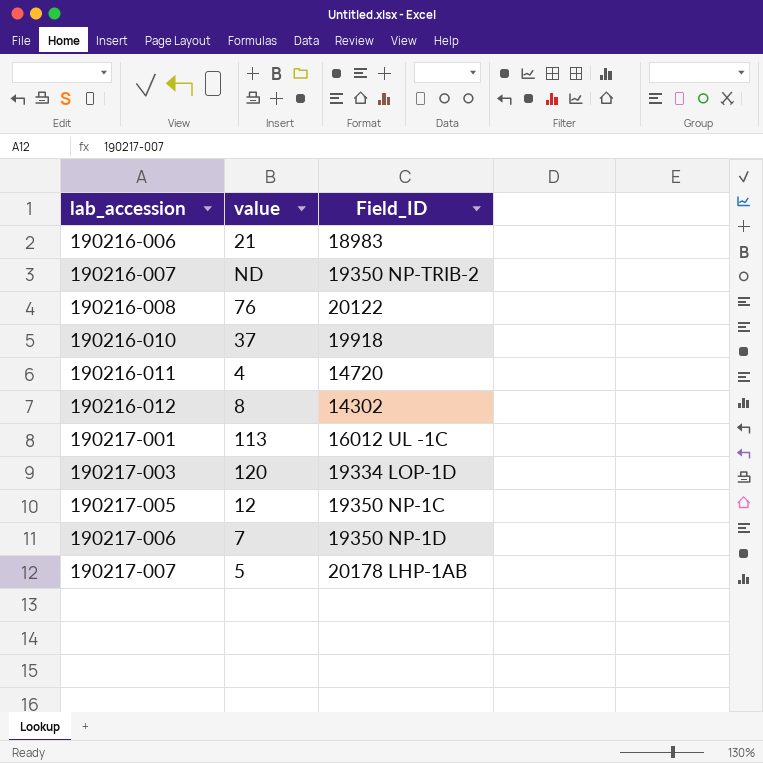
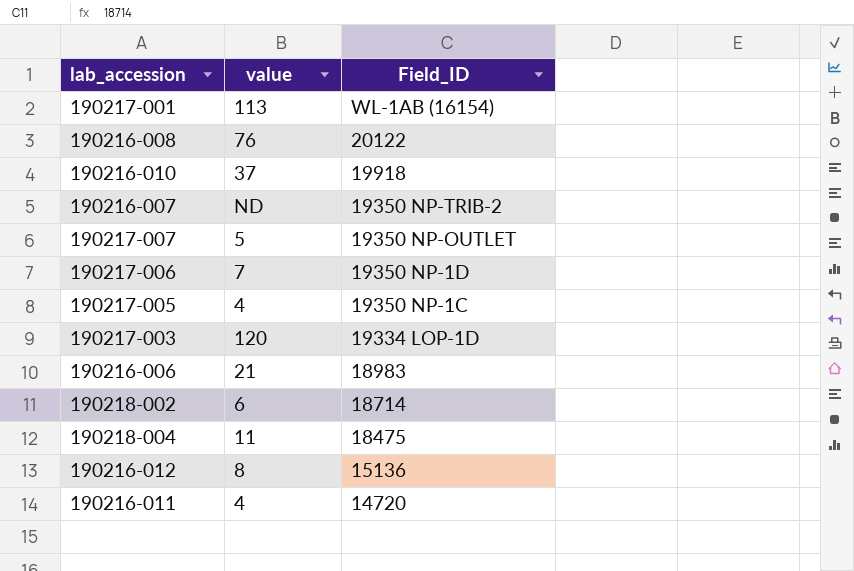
row order: lab_accession ascending -> Field_ID descending
190217-001 | Field_ID: 16012 UL -1C -> WL-1AB (16154)
190217-007 | Field_ID: 20178 LHP-1AB -> 19350 NP-OUTLET
190217-005 | value: 12 -> 4
row 190218-002: none -> 6 | 18714
row 190218-004: none -> 11 | 18475
190216-012 | Field_ID: 14302 -> 15136

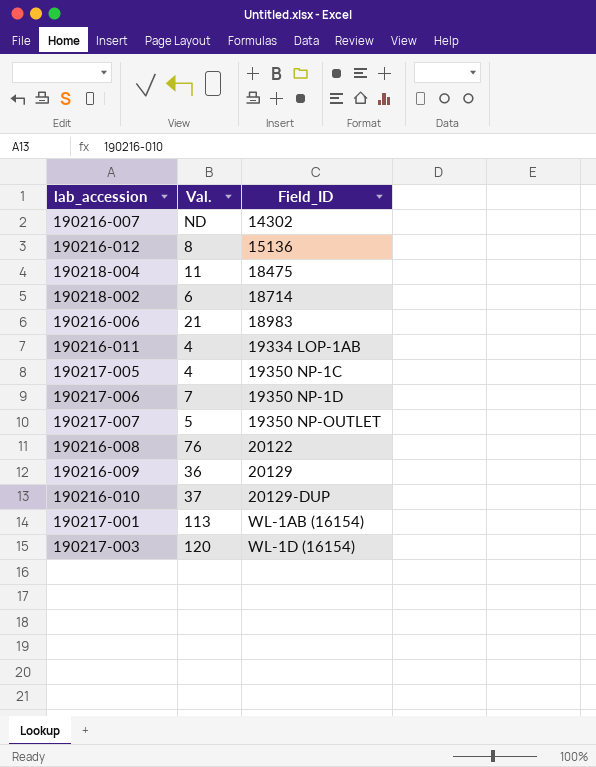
row order: Field_ID descending -> Field_ID ascending
column name: value -> Val.
190216-007 | Field_ID: 19350 NP-TRIB-2 -> 14302
190216-011 | Field_ID: 14720 -> 19334 LOP-1AB
row 190216-009: none -> 36 | 20129
190216-010 | Field_ID: 19918 -> 20129-DUP
190217-003 | Field_ID: 19334 LOP-1D -> WL-1D (16154)

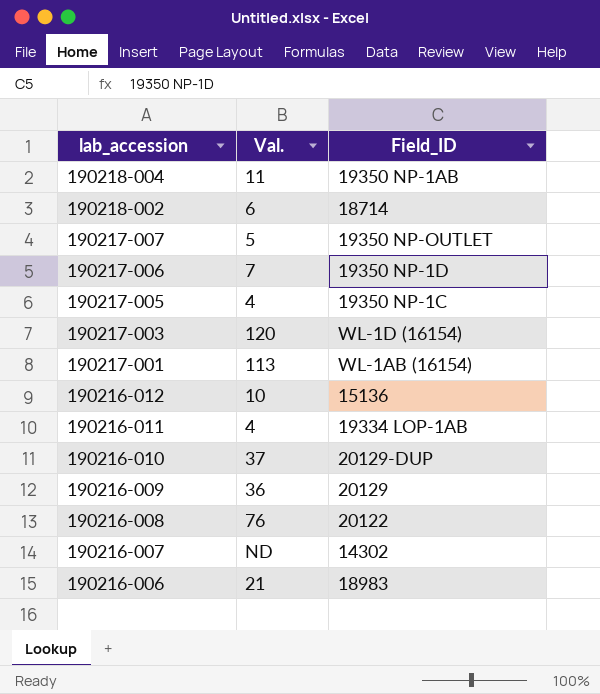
row order: Field_ID ascending -> lab_accession descending
190218-004 | Field_ID: 18475 -> 19350 NP-1AB
190216-012 | Val.: 8 -> 10

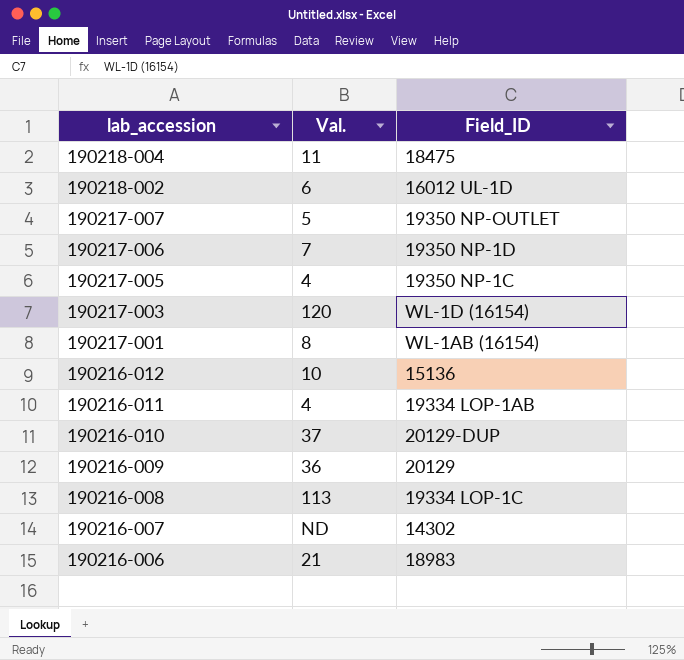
190218-004 | Field_ID: 19350 NP-1AB -> 18475
190218-002 | Field_ID: 18714 -> 16012 UL-1D
190217-001 | Val.: 113 -> 8
190216-008 | Val.: 76 -> 113
190216-008 | Field_ID: 20122 -> 19334 LOP-1C

